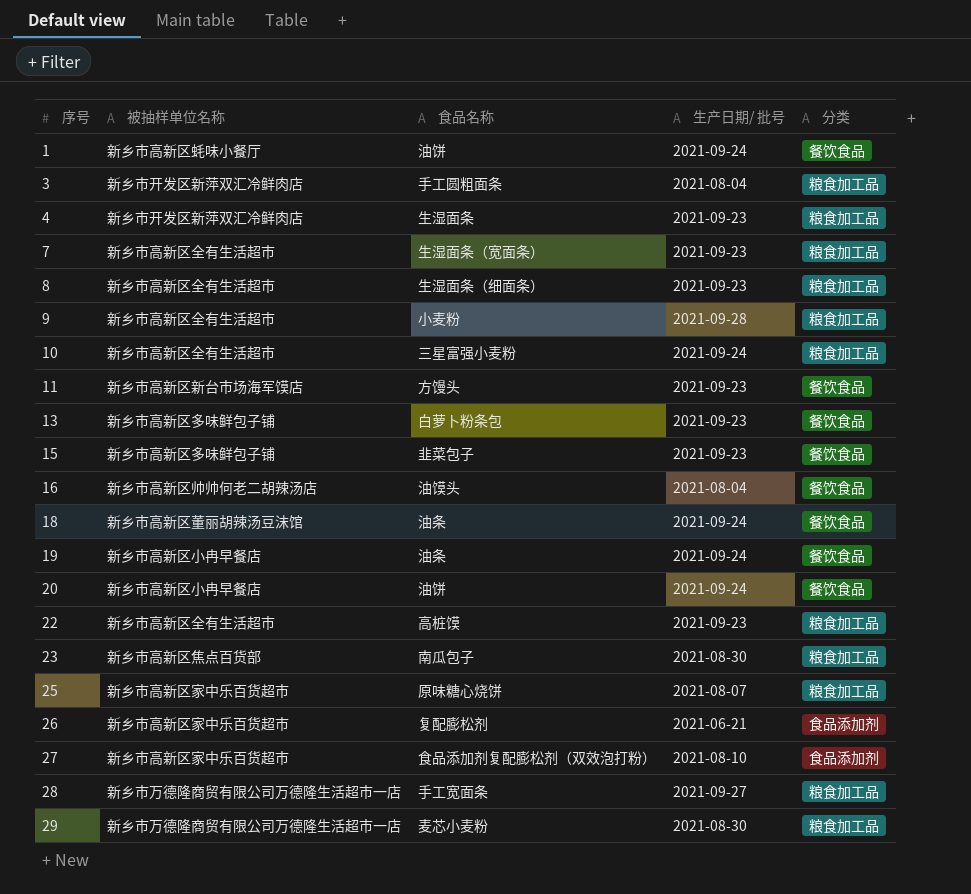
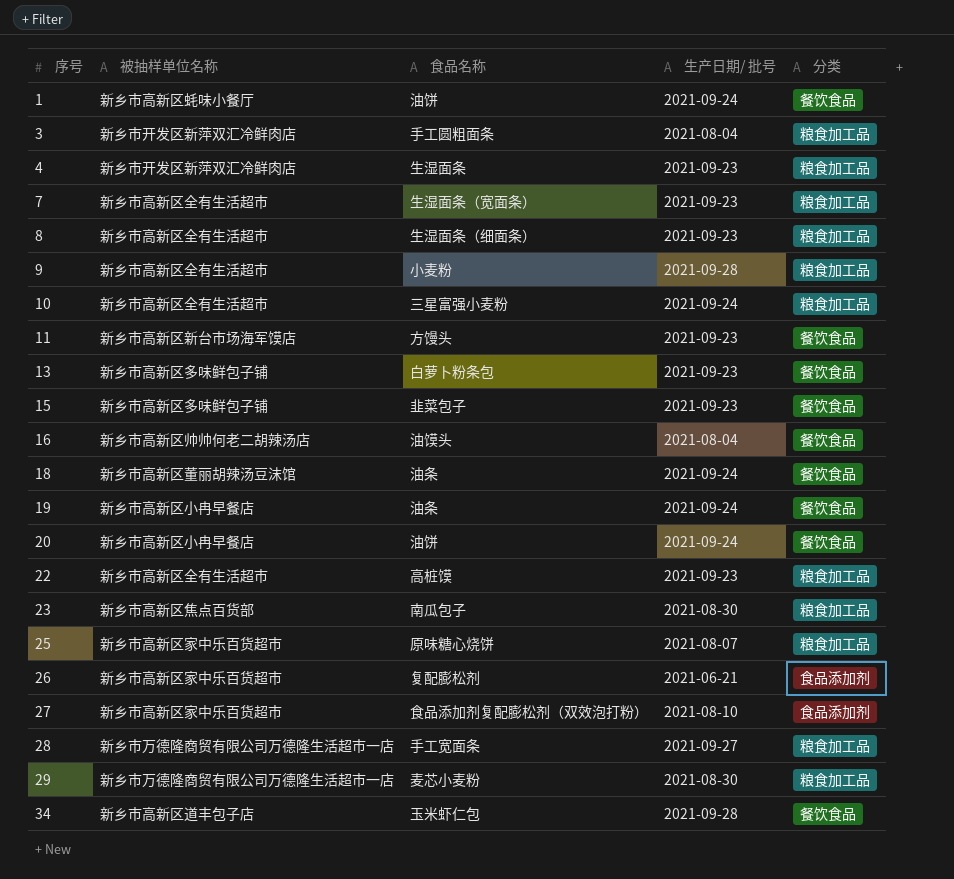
row 34: none -> 新乡市高新区道丰包子店 | 玉米虾仁包 | 2021-09-28 | 餐饮食品

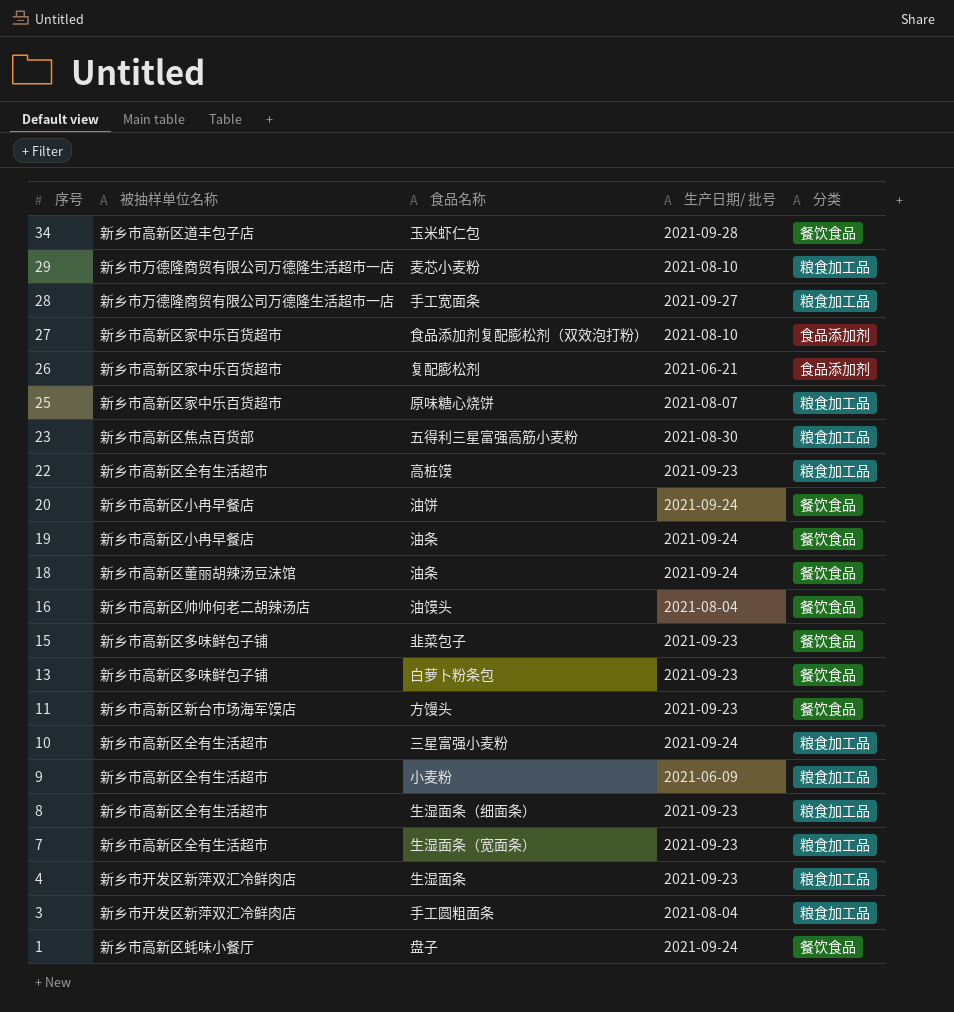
row order: 序号 ascending -> 序号 descending
29 | 生产日期/ 批号: 2021-08-30 -> 2021-08-10
23 | 食品名称: 南瓜包子 -> 五得利三星富强高筋小麦粉
9 | 生产日期/ 批号: 2021-09-28 -> 2021-06-09
1 | 食品名称: 油饼 -> 盘子

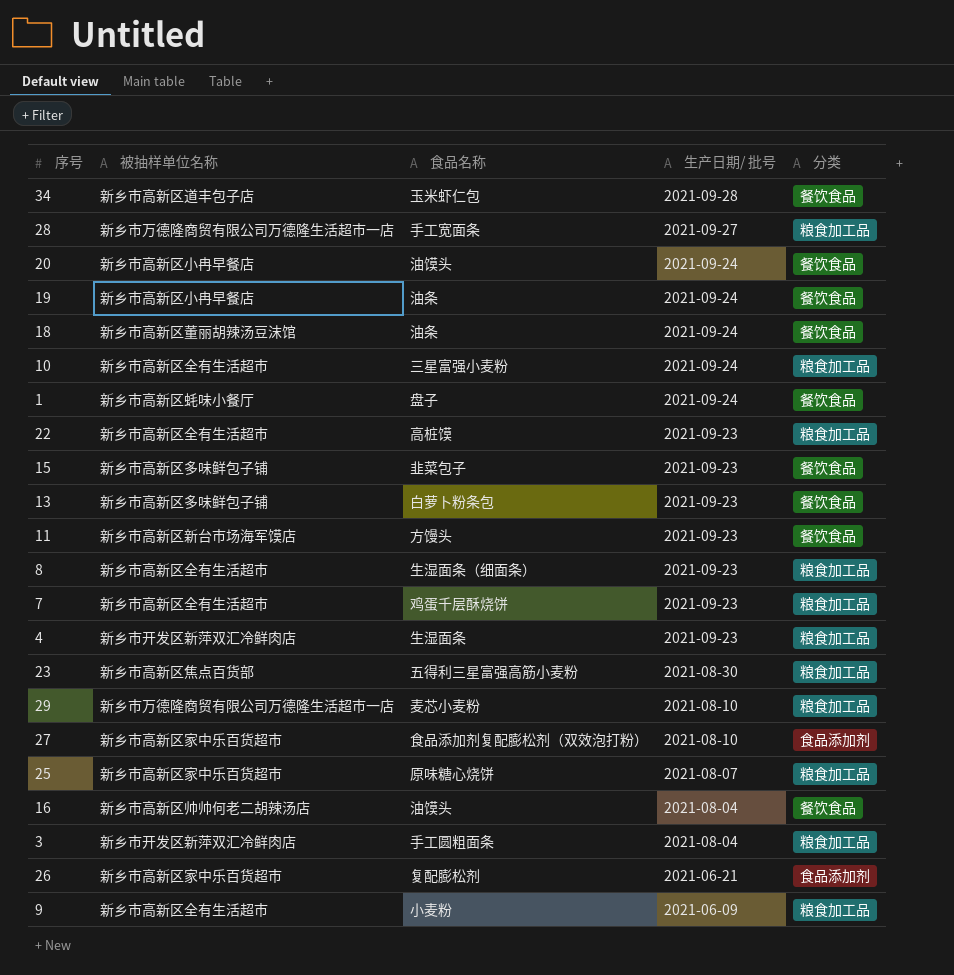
row order: 序号 descending -> 生产日期/ 批号 descending
20 | 食品名称: 油饼 -> 油馍头
7 | 食品名称: 生湿面条（宽面条） -> 鸡蛋千层酥烧饼

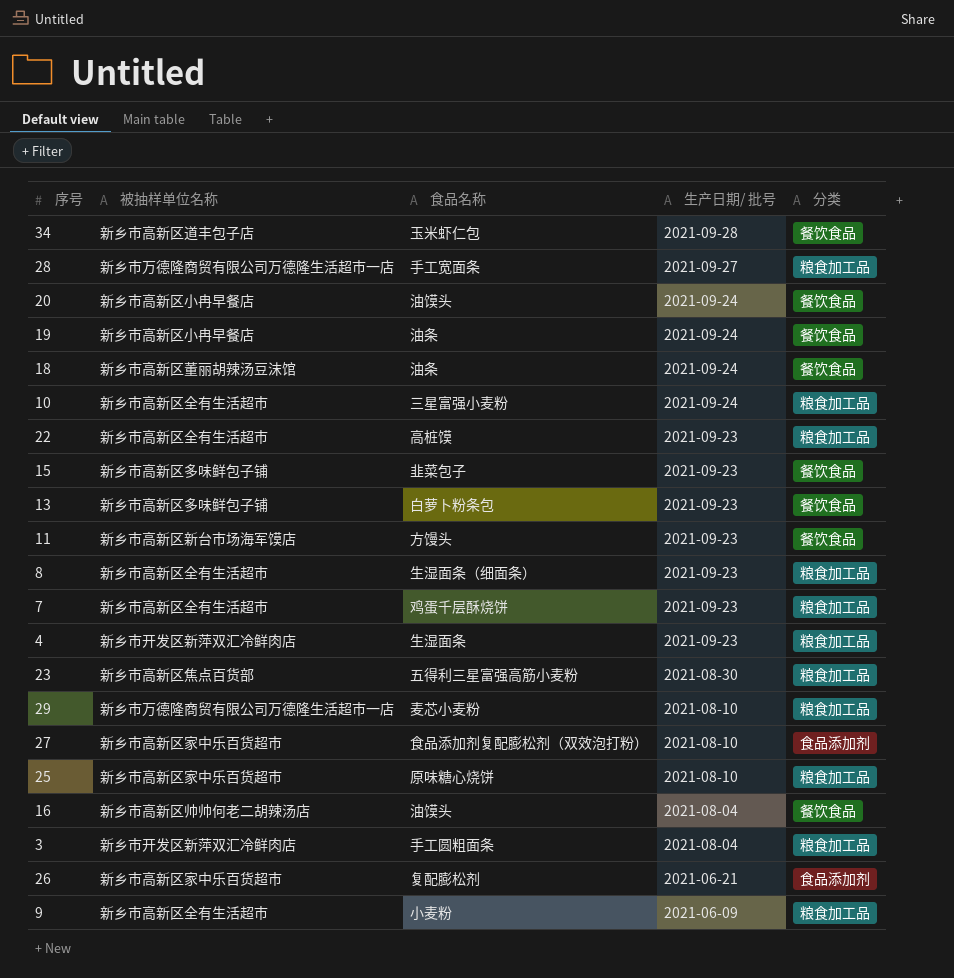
row 1: 新乡市高新区蚝味小餐厅 | 盘子 | 2021-09-24 | 餐饮食品 -> none
25 | 生产日期/ 批号: 2021-08-07 -> 2021-08-10

